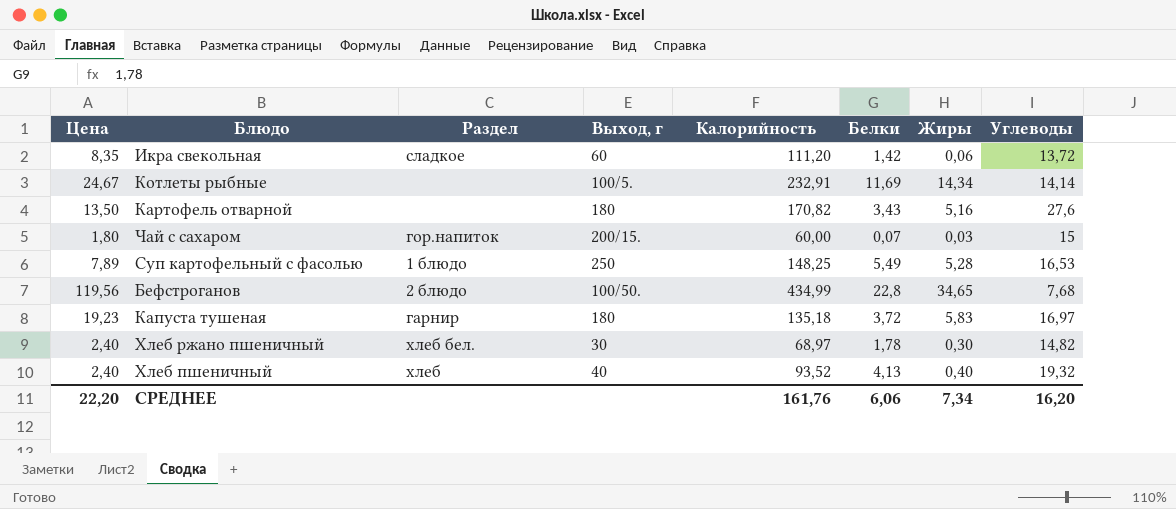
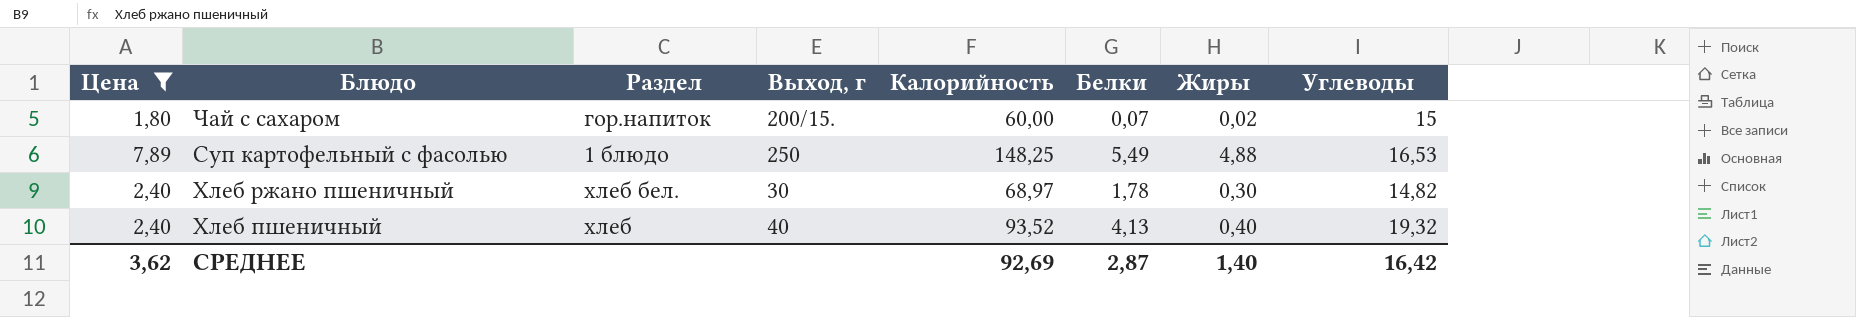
filter: none -> Цена <= 7,89
Чай с сахаром | Жиры: 0,03 -> 0,02
Суп картофельный с фасолью | Жиры: 5,28 -> 4,88
СРЕДНЕЕ | Цена: 22,20 -> 3,62
СРЕДНЕЕ | Калорийность: 161,76 -> 92,69
СРЕДНЕЕ | Белки: 6,06 -> 2,87
СРЕДНЕЕ | Жиры: 7,34 -> 1,40
СРЕДНЕЕ | Углеводы: 16,20 -> 16,42

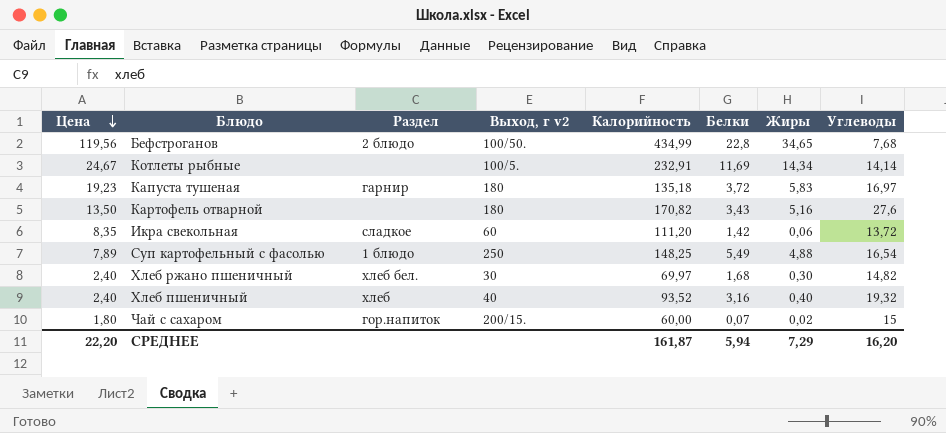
filter: Цена <= 7,89 -> none
row order: none -> Цена descending
column name: Выход, г -> Выход, г v2
Суп картофельный с фасолью | Углеводы: 16,53 -> 16,54
Хлеб ржано пшеничный | Калорийность: 68,97 -> 69,97
Хлеб ржано пшеничный | Белки: 1,78 -> 1,68
Хлеб пшеничный | Белки: 4,13 -> 3,16
СРЕДНЕЕ | Цена: 3,62 -> 22,20
СРЕДНЕЕ | Калорийность: 92,69 -> 161,87
СРЕДНЕЕ | Белки: 2,87 -> 5,94
СРЕДНЕЕ | Жиры: 1,40 -> 7,29
СРЕДНЕЕ | Углеводы: 16,42 -> 16,20

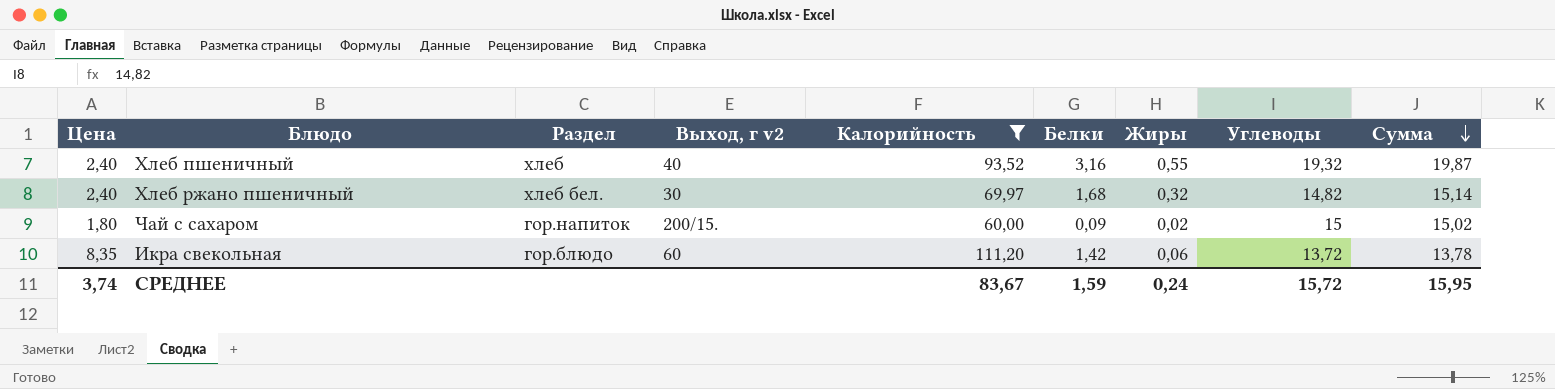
filter: none -> Калорийность <= 111,20
row order: Цена descending -> Сумма descending
column Сумма | formula: none -> [Жиры] + [Углеводы]
Хлеб пшеничный | Жиры: 0,40 -> 0,55
Хлеб ржано пшеничный | Жиры: 0,30 -> 0,32
Чай с сахаром | Белки: 0,07 -> 0,09
Икра свекольная | Раздел: сладкое -> гор.блюдо
СРЕДНЕЕ | Цена: 22,20 -> 3,74
СРЕДНЕЕ | Калорийность: 161,87 -> 83,67
СРЕДНЕЕ | Белки: 5,94 -> 1,59
СРЕДНЕЕ | Жиры: 7,29 -> 0,24
СРЕДНЕЕ | Углеводы: 16,20 -> 15,72

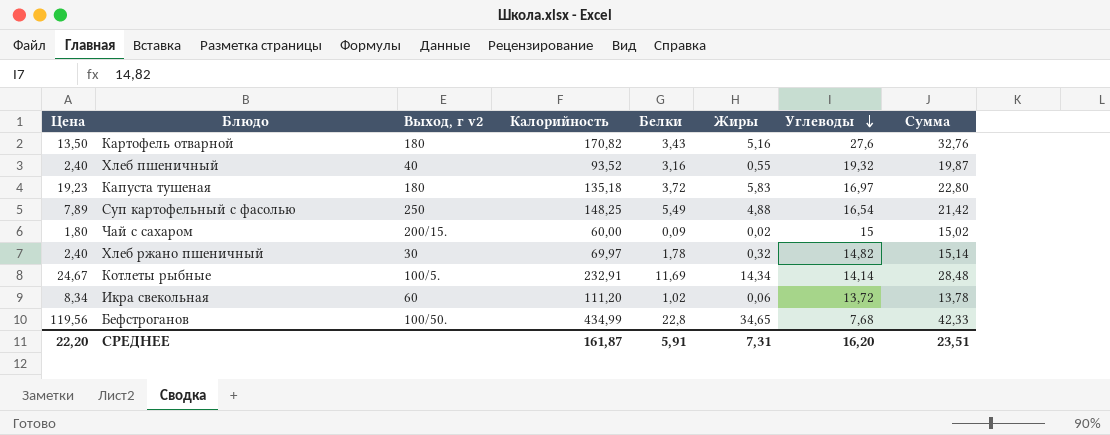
filter: Калорийность <= 111,20 -> none
row order: Сумма descending -> Углеводы descending
column Раздел | position: 3 -> none
Хлеб ржано пшеничный | Белки: 1,68 -> 1,78
Икра свекольная | Цена: 8,35 -> 8,34
Икра свекольная | Белки: 1,42 -> 1,02
СРЕДНЕЕ | Цена: 3,74 -> 22,20
СРЕДНЕЕ | Калорийность: 83,67 -> 161,87
СРЕДНЕЕ | Белки: 1,59 -> 5,91
СРЕДНЕЕ | Жиры: 0,24 -> 7,31
СРЕДНЕЕ | Углеводы: 15,72 -> 16,20
СРЕДНЕЕ | Сумма: 15,95 -> 23,51

